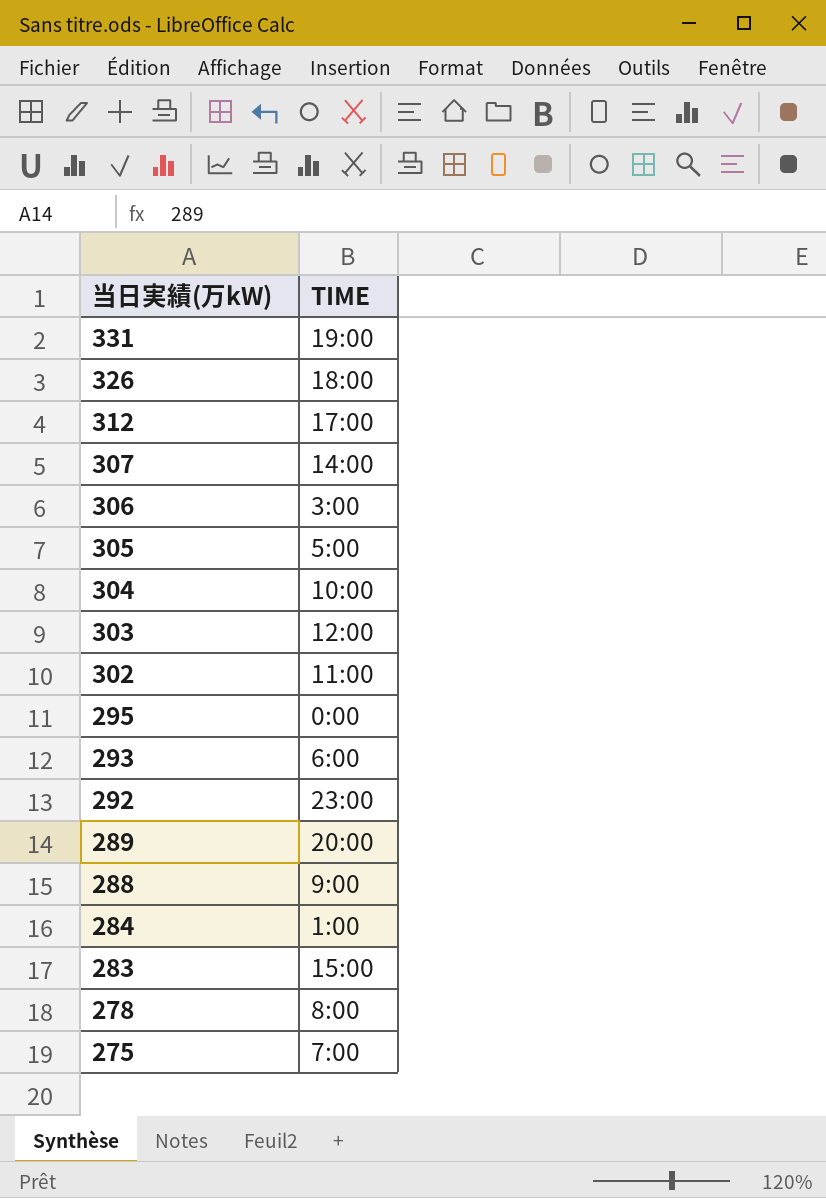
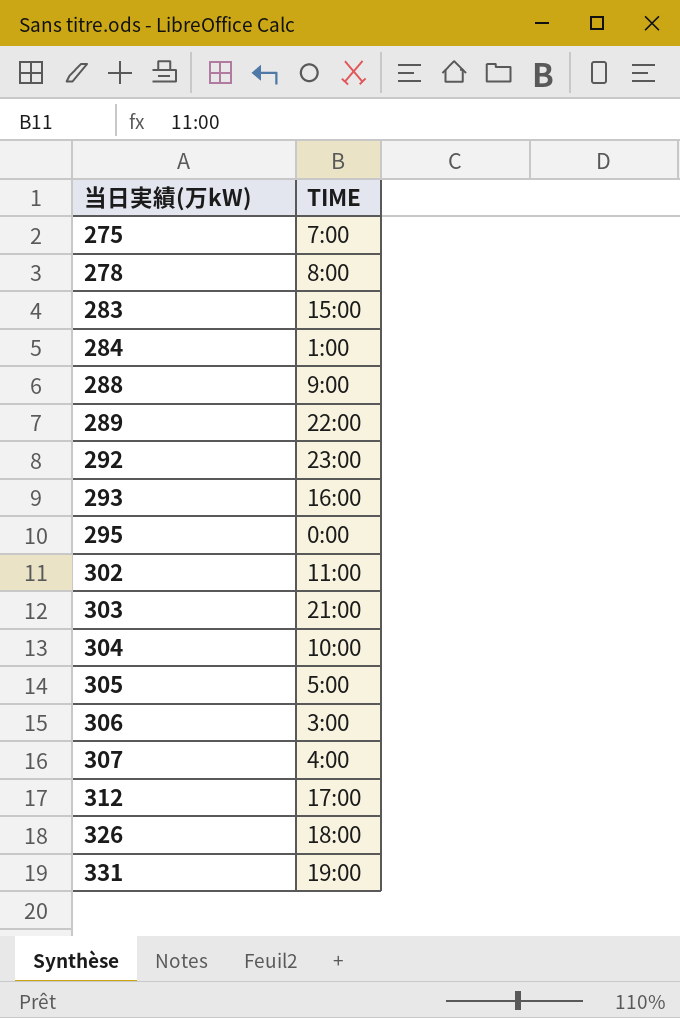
row order: 当日実績(万kW) descending -> 当日実績(万kW) ascending
289 | TIME: 20:00 -> 22:00
293 | TIME: 6:00 -> 16:00
303 | TIME: 12:00 -> 21:00
307 | TIME: 14:00 -> 4:00

